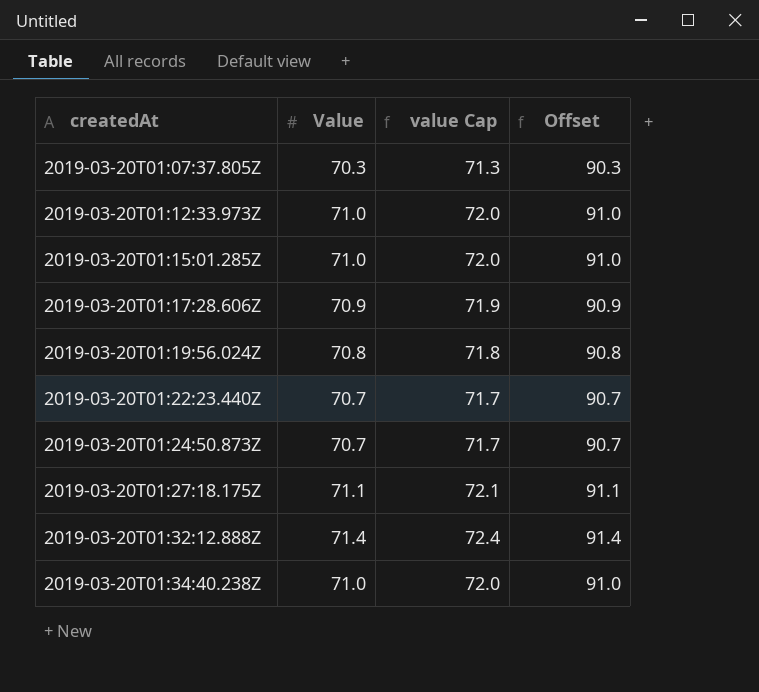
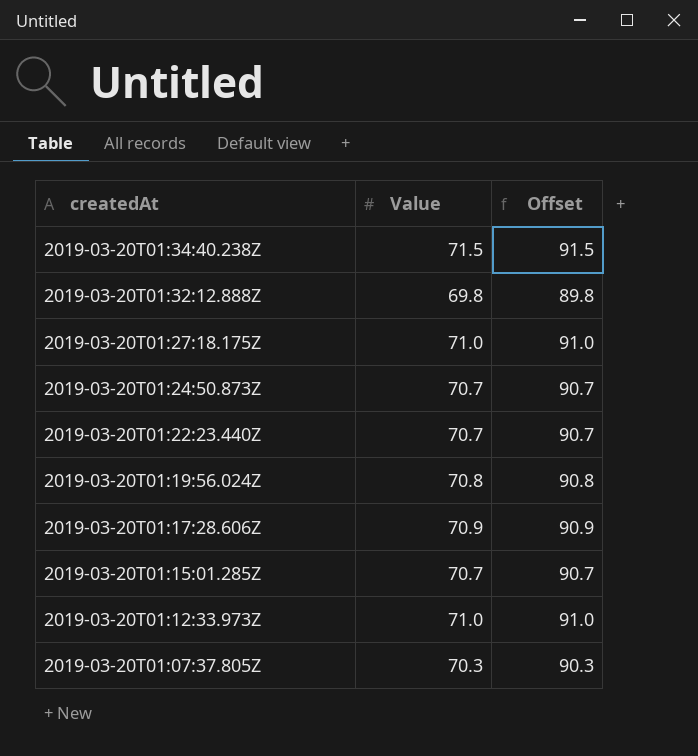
row order: createdAt ascending -> createdAt descending
column value Cap | formula: [Value] + 1 -> none
2019-03-20T01:34:40.238Z | Value: 71.0 -> 71.5
2019-03-20T01:34:40.238Z | Offset: 91.0 -> 91.5
2019-03-20T01:32:12.888Z | Value: 71.4 -> 69.8
2019-03-20T01:32:12.888Z | Offset: 91.4 -> 89.8
2019-03-20T01:27:18.175Z | Value: 71.1 -> 71.0
2019-03-20T01:27:18.175Z | Offset: 91.1 -> 91.0
2019-03-20T01:15:01.285Z | Value: 71.0 -> 70.7
2019-03-20T01:15:01.285Z | Offset: 91.0 -> 90.7

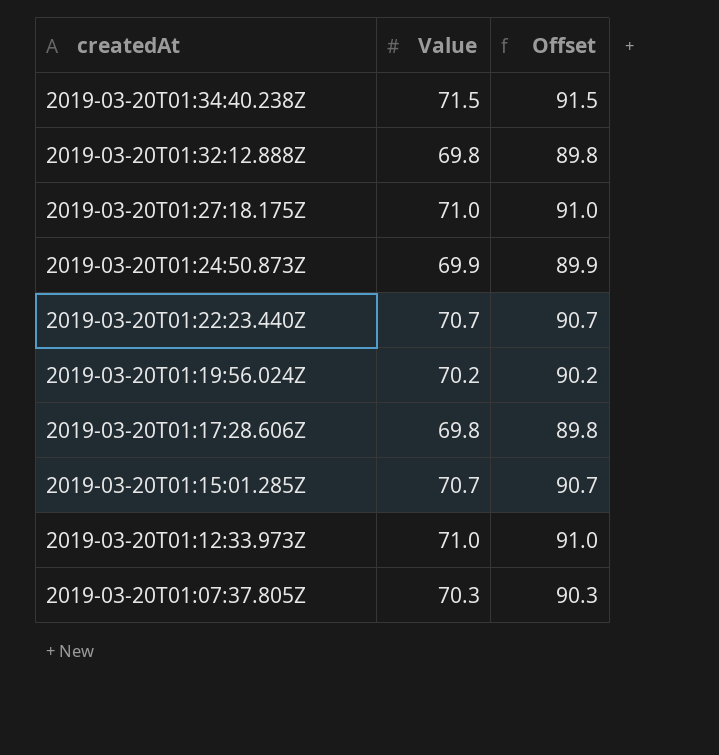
2019-03-20T01:24:50.873Z | Value: 70.7 -> 69.9
2019-03-20T01:24:50.873Z | Offset: 90.7 -> 89.9
2019-03-20T01:19:56.024Z | Value: 70.8 -> 70.2
2019-03-20T01:19:56.024Z | Offset: 90.8 -> 90.2
2019-03-20T01:17:28.606Z | Value: 70.9 -> 69.8
2019-03-20T01:17:28.606Z | Offset: 90.9 -> 89.8

